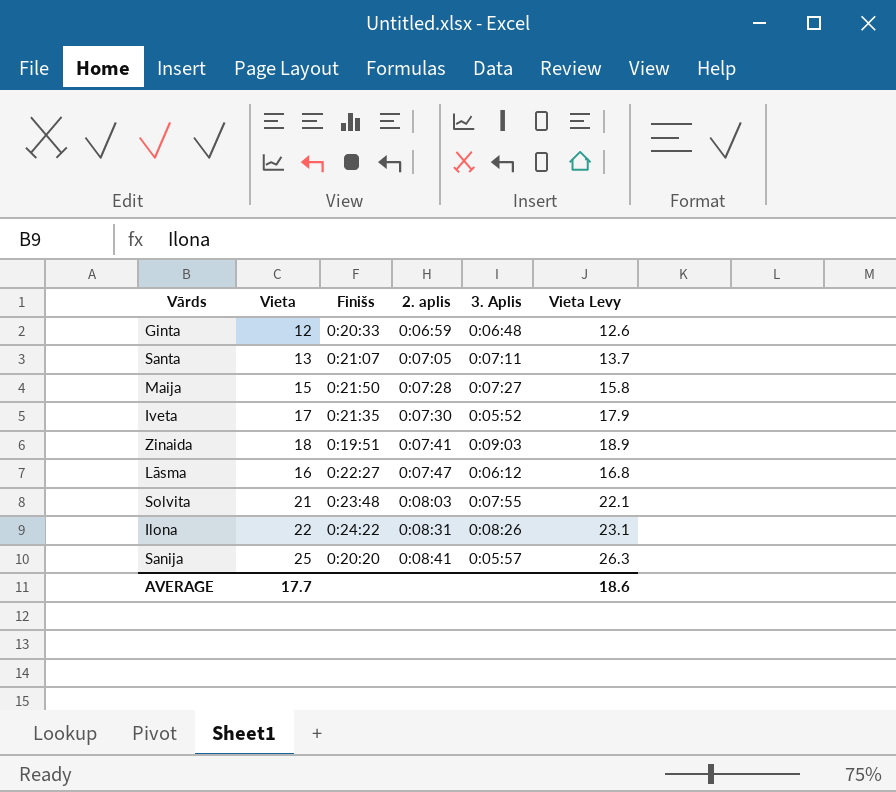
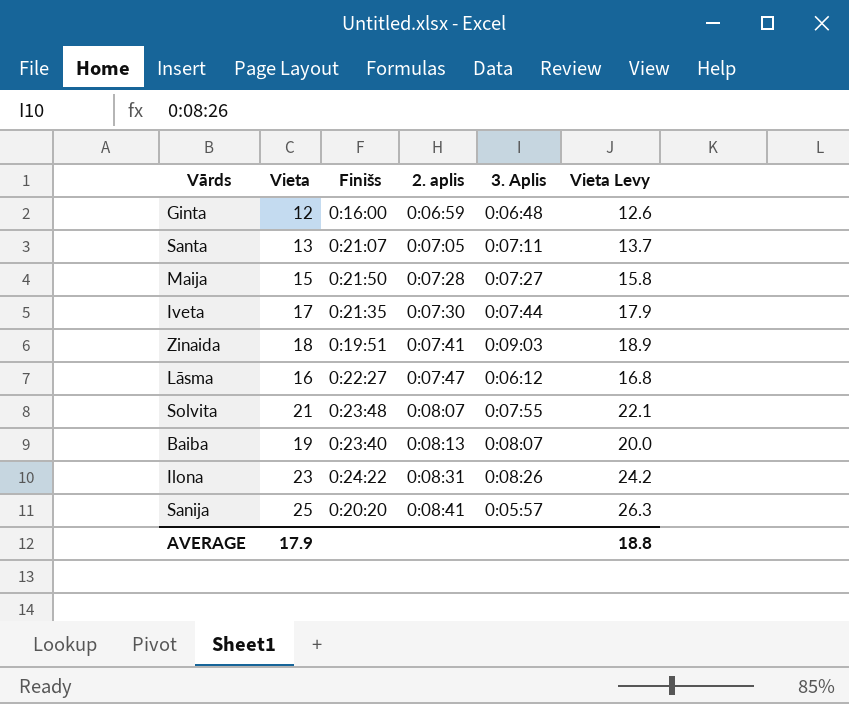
Ginta | Finišs: 0:20:33 -> 0:16:00
Iveta | 3. Aplis: 0:05:52 -> 0:07:44
Solvita | 2. aplis: 0:08:03 -> 0:08:07
row Baiba: none -> 19 | 0:23:40 | 0:08:13 | 0:08:07 | 20.0
Ilona | Vieta: 22 -> 23
Ilona | Vieta Levy: 23.1 -> 24.2
AVERAGE | Vieta: 17.7 -> 17.9
AVERAGE | Vieta Levy: 18.6 -> 18.8

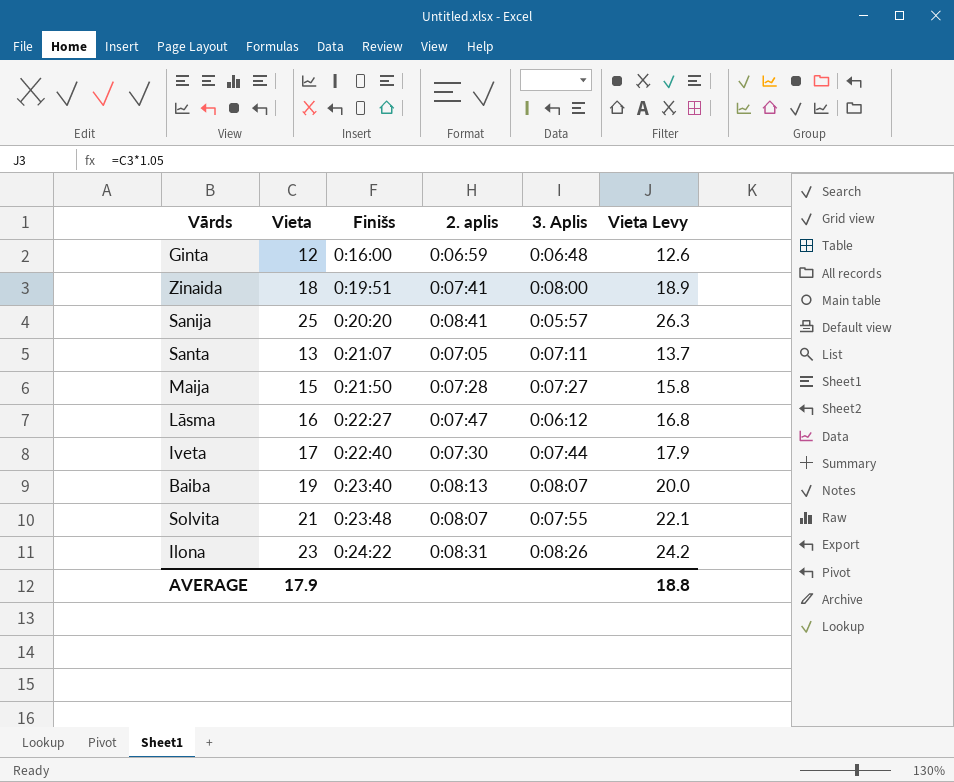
row order: 2. aplis ascending -> Finišs ascending
Zinaida | 3. Aplis: 0:09:03 -> 0:08:00
Iveta | Finišs: 0:21:35 -> 0:22:40

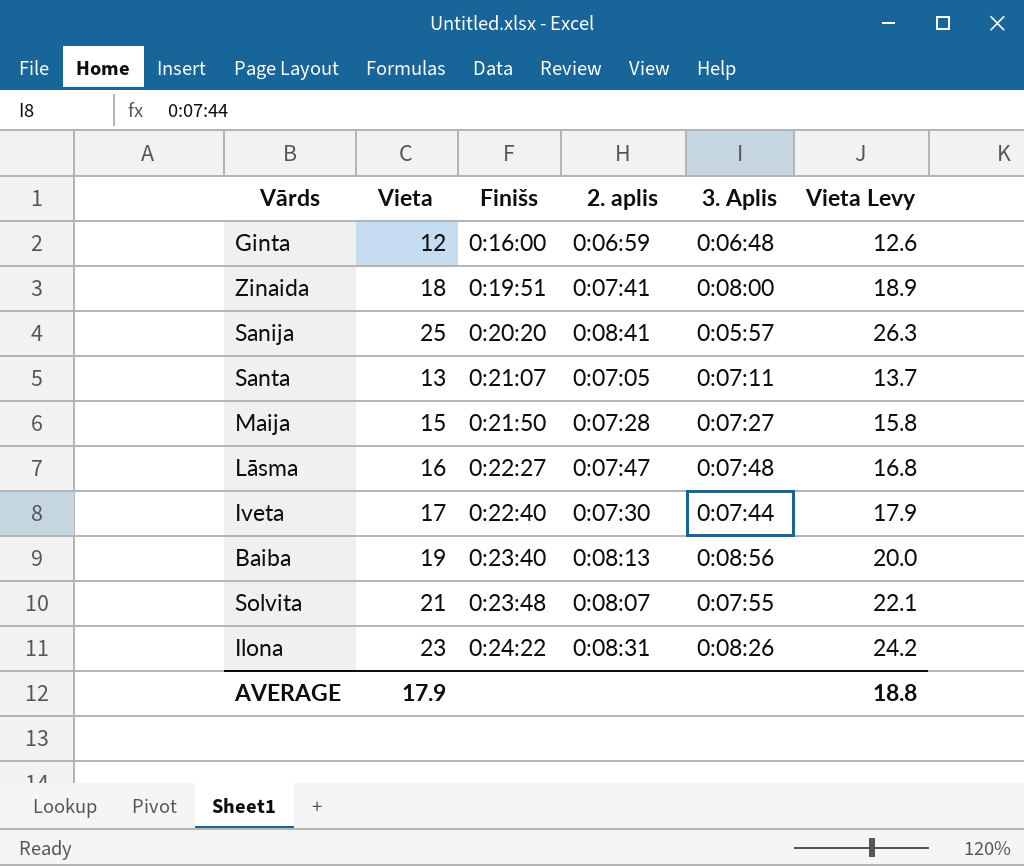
Lāsma | 3. Aplis: 0:06:12 -> 0:07:48
Baiba | 3. Aplis: 0:08:07 -> 0:08:56

